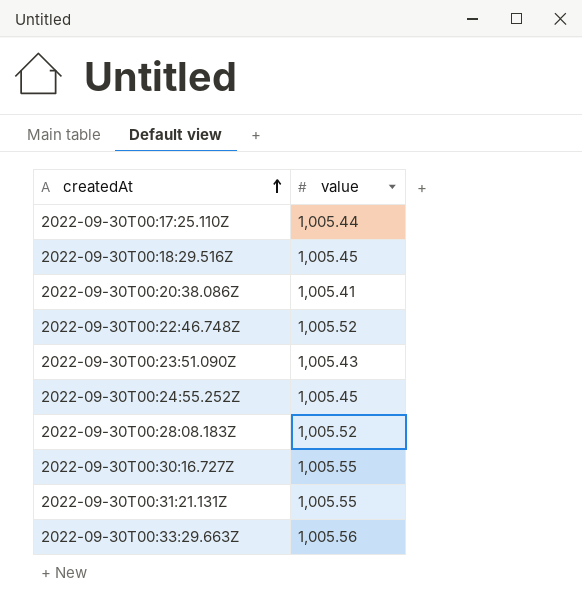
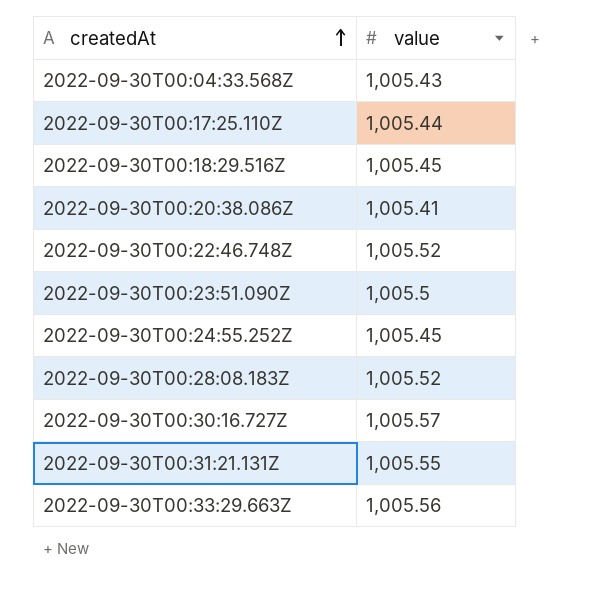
row 2022-09-30T00:04:33.568Z: none -> 1,005.43
2022-09-30T00:23:51.090Z | value: 1,005.43 -> 1,005.5
2022-09-30T00:30:16.727Z | value: 1,005.55 -> 1,005.57

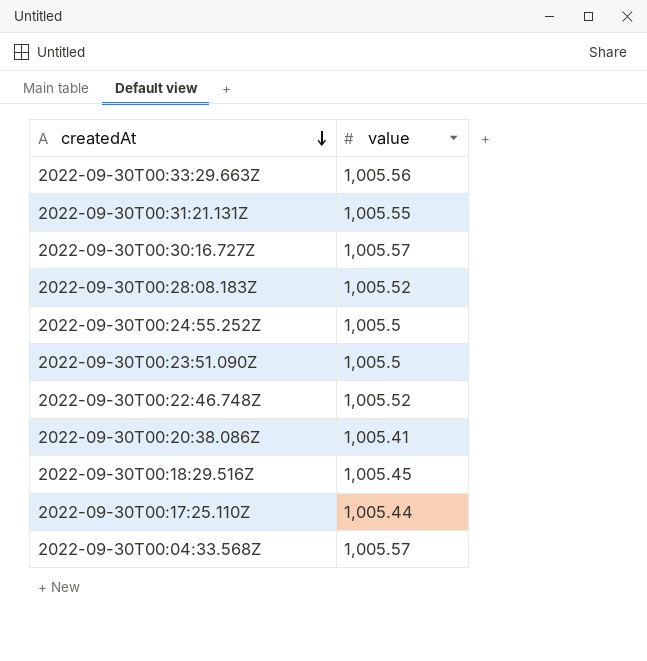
row order: createdAt ascending -> createdAt descending
2022-09-30T00:24:55.252Z | value: 1,005.45 -> 1,005.5
2022-09-30T00:04:33.568Z | value: 1,005.43 -> 1,005.57

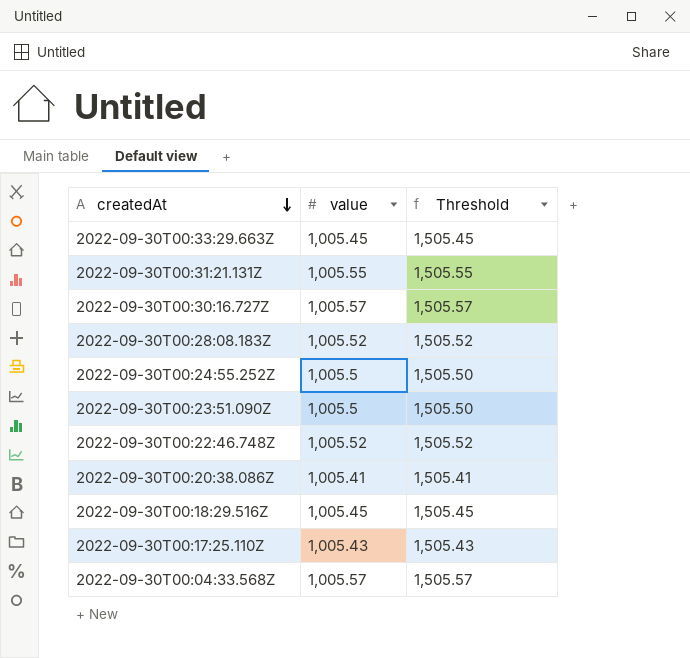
column Threshold | formula: none -> [value] + 500
2022-09-30T00:33:29.663Z | value: 1,005.56 -> 1,005.45
2022-09-30T00:17:25.110Z | value: 1,005.44 -> 1,005.43

